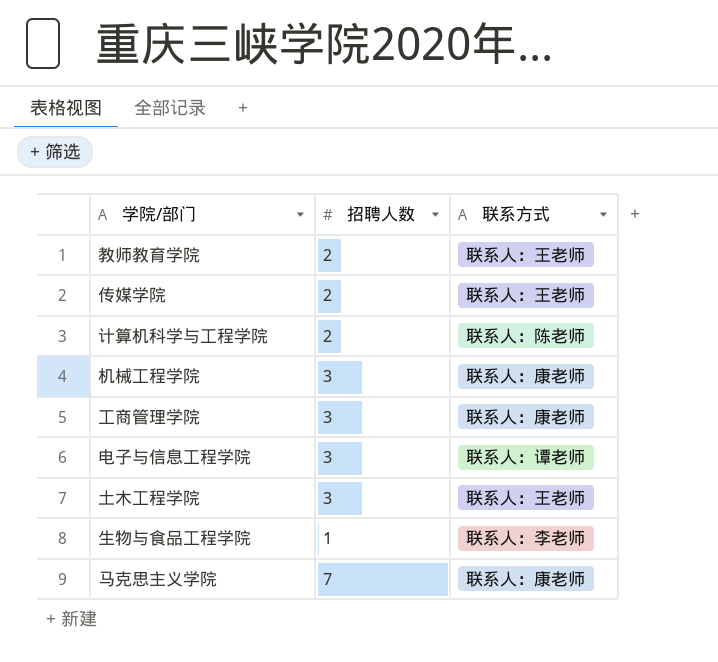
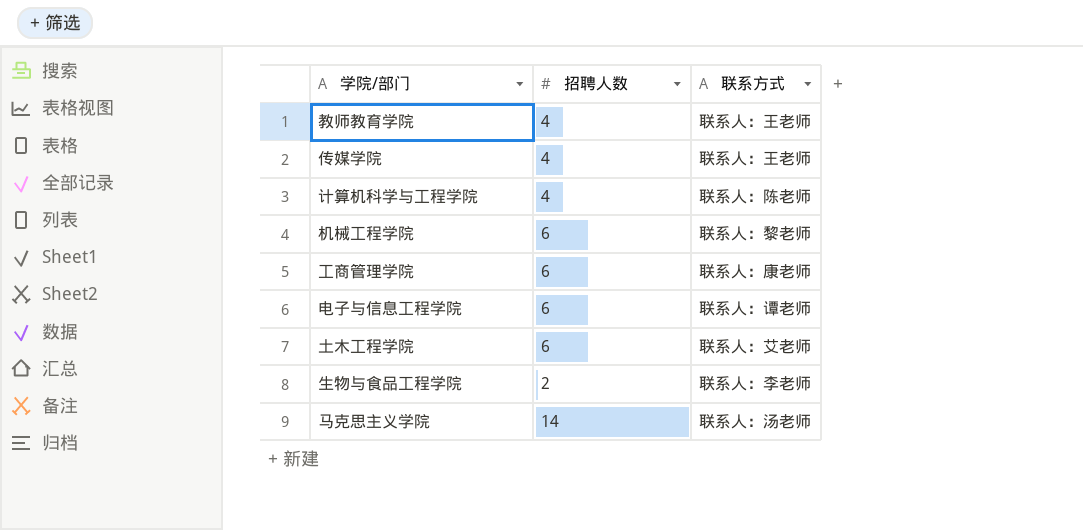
教师教育学院 | 招聘人数: 2 -> 4
传媒学院 | 招聘人数: 2 -> 4
计算机科学与工程学院 | 招聘人数: 2 -> 4
机械工程学院 | 招聘人数: 3 -> 6
机械工程学院 | 联系方式: 联系人：康老师 -> 联系人：黎老师
工商管理学院 | 招聘人数: 3 -> 6
电子与信息工程学院 | 招聘人数: 3 -> 6
土木工程学院 | 招聘人数: 3 -> 6
土木工程学院 | 联系方式: 联系人：王老师 -> 联系人：艾老师
生物与食品工程学院 | 招聘人数: 1 -> 2
马克思主义学院 | 招聘人数: 7 -> 14
马克思主义学院 | 联系方式: 联系人：康老师 -> 联系人：汤老师

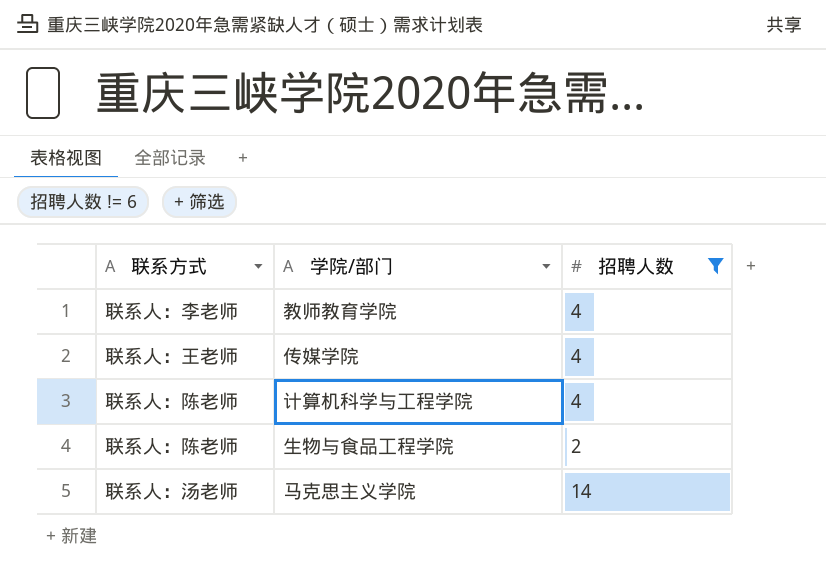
filter: none -> 招聘人数 != 6
column 联系方式 | position: 3 -> 1
教师教育学院 | 联系方式: 联系人：王老师 -> 联系人：李老师
生物与食品工程学院 | 联系方式: 联系人：李老师 -> 联系人：陈老师

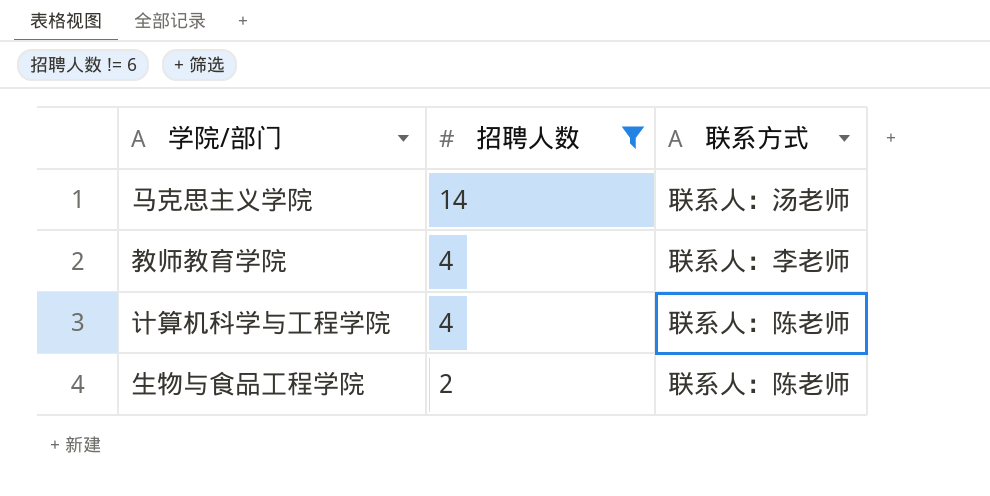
row order: none -> 招聘人数 descending
column 联系方式 | position: 1 -> 3
row 传媒学院: 联系人：王老师 | 4 -> none

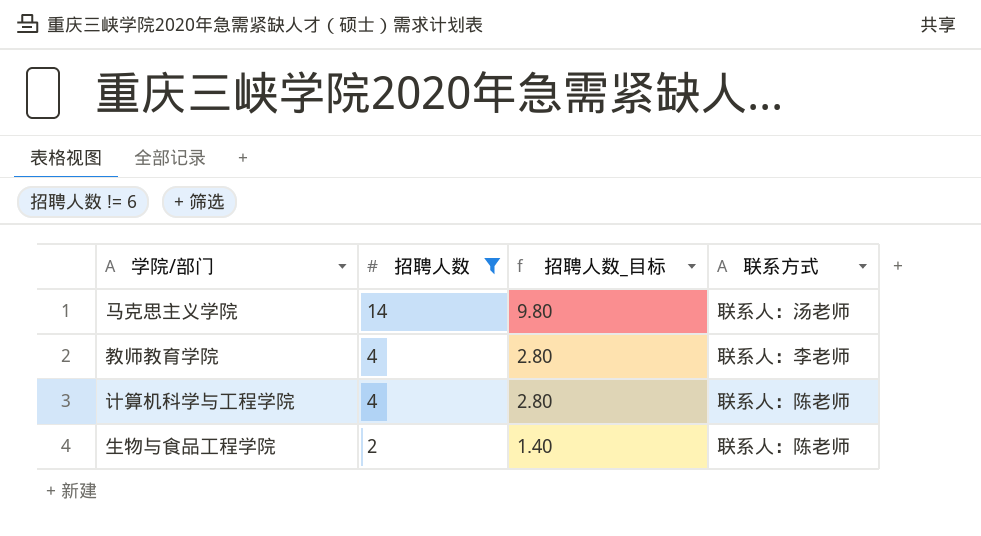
column 招聘人数_目标 | formula: none -> [招聘人数] * 0.7

